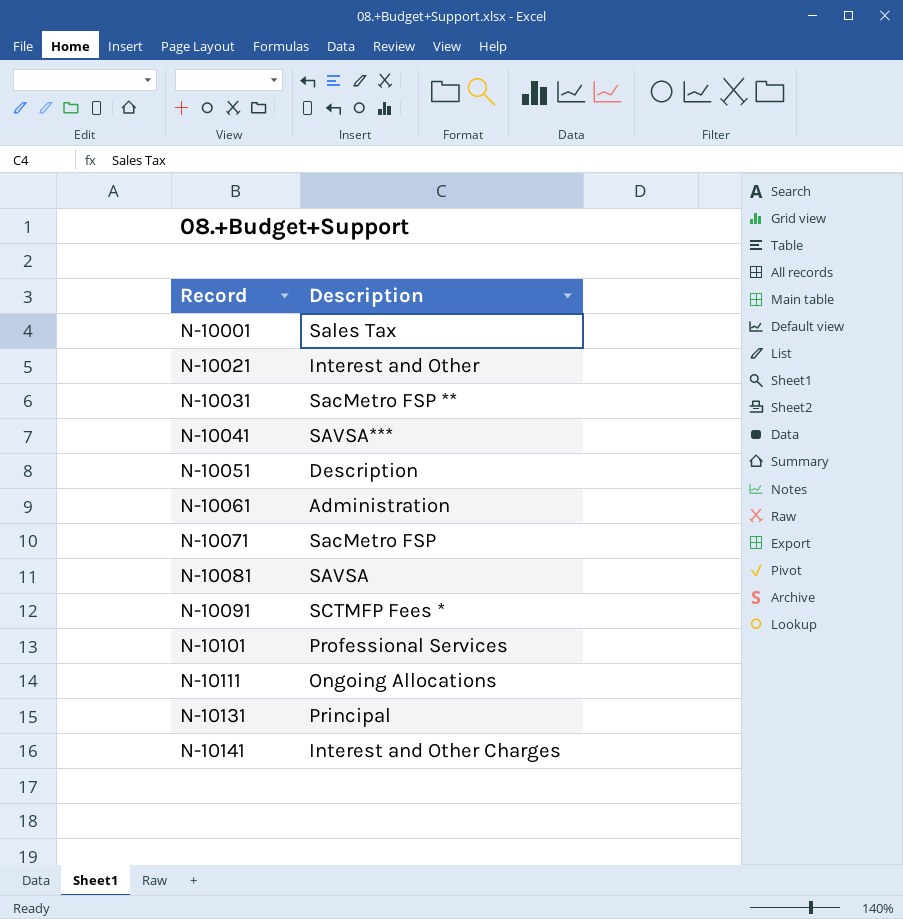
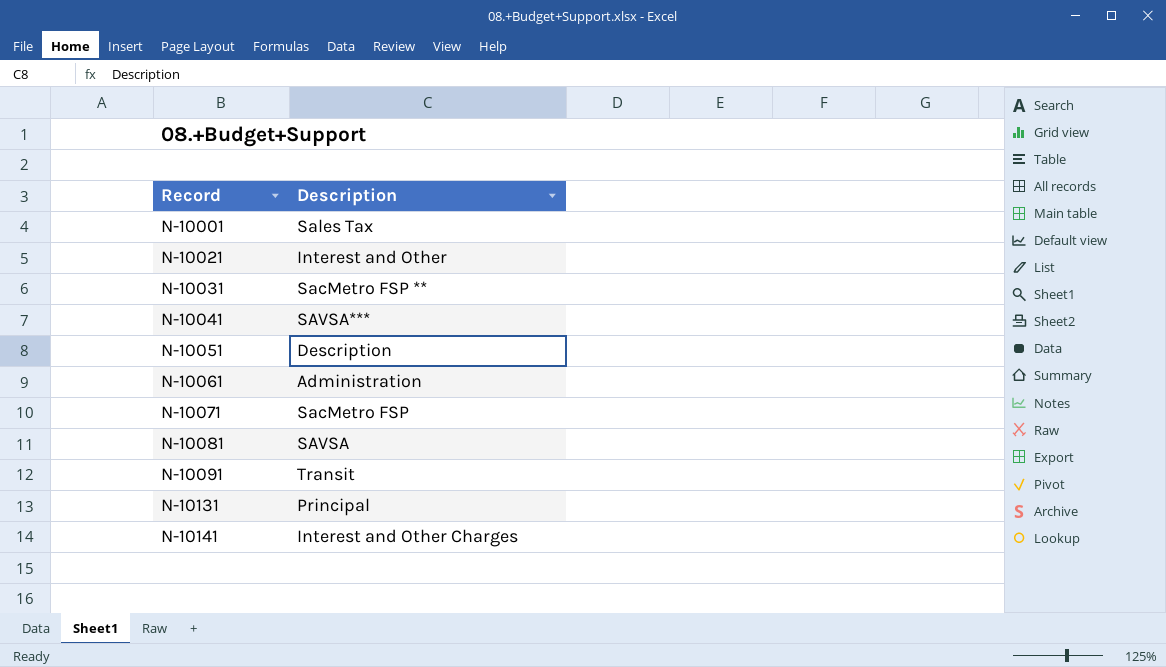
row N-10101: Professional Services -> none
row N-10111: Ongoing Allocations -> none
N-10091 | Description: SCTMFP Fees * -> Transit

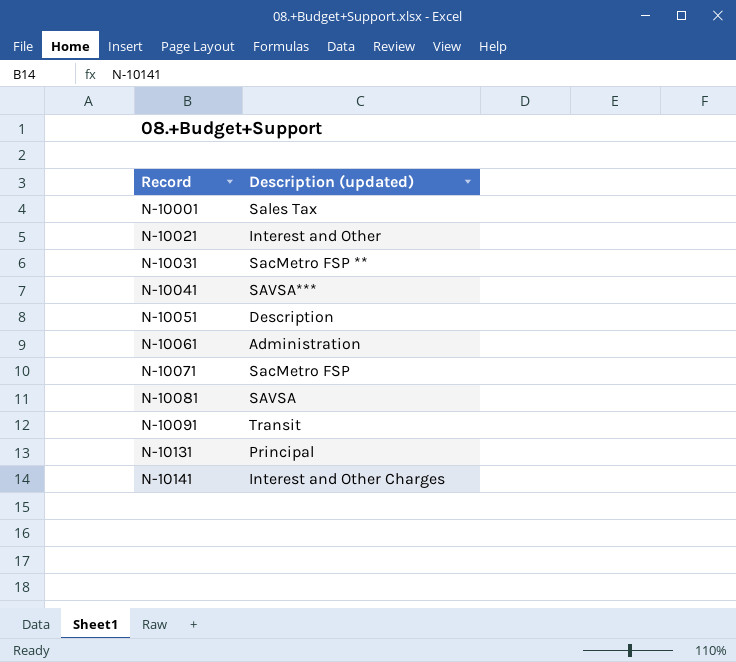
column name: Description -> Description (updated)

